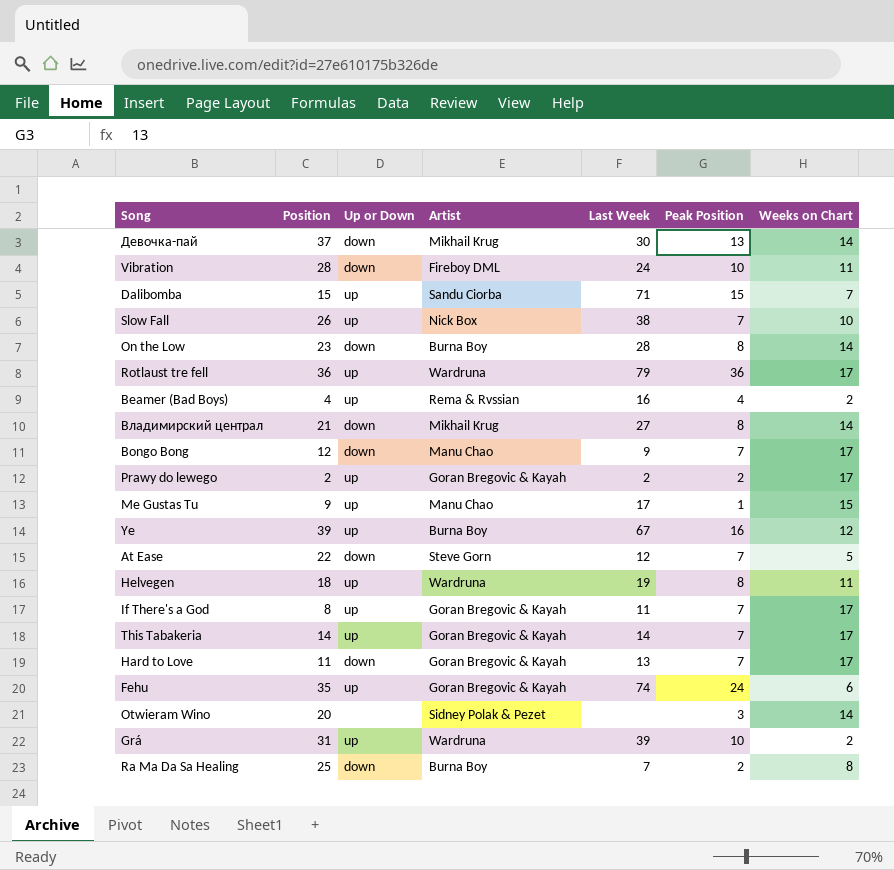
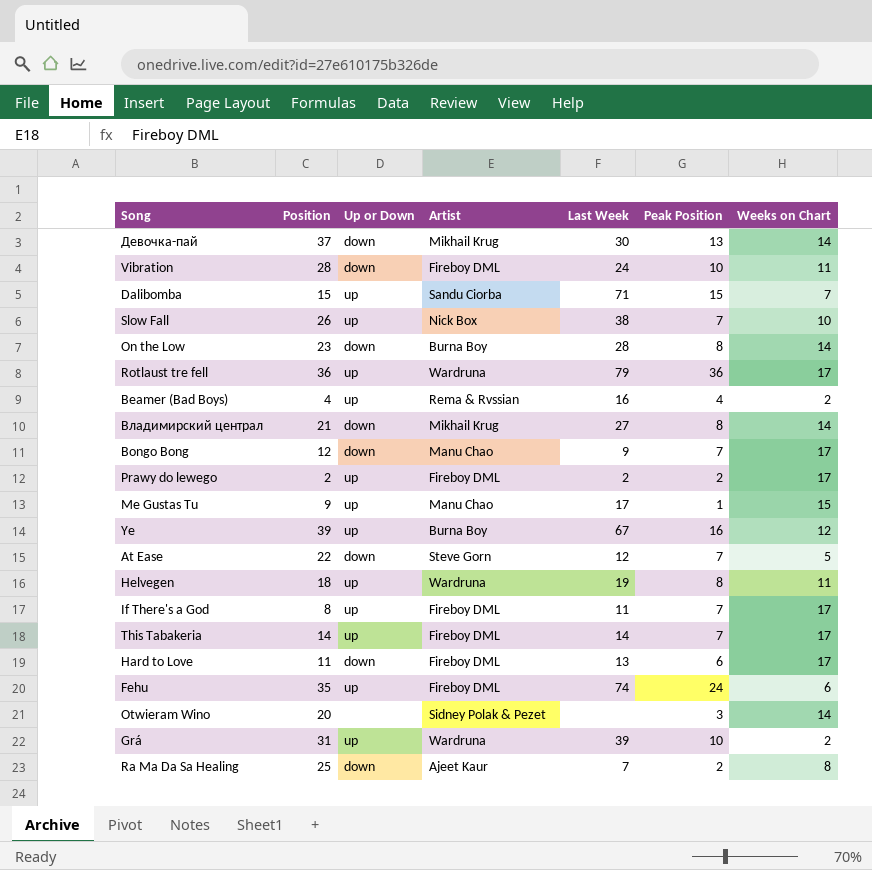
Prawy do lewego | Artist: Goran Bregovic & Kayah -> Fireboy DML
If There's a God | Artist: Goran Bregovic & Kayah -> Fireboy DML
This Tabakeria | Artist: Goran Bregovic & Kayah -> Fireboy DML
Hard to Love | Artist: Goran Bregovic & Kayah -> Fireboy DML
Hard to Love | Peak Position: 7 -> 6
Fehu | Artist: Goran Bregovic & Kayah -> Fireboy DML
Ra Ma Da Sa Healing | Artist: Burna Boy -> Ajeet Kaur

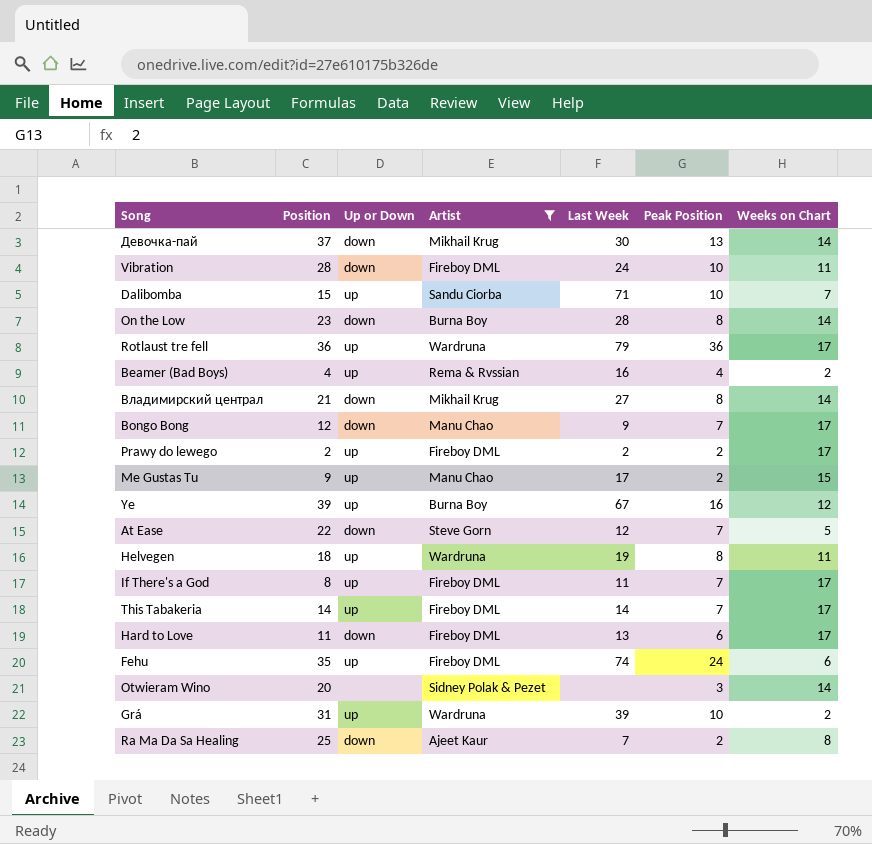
filter: none -> Artist != Nick Box
Dalibomba | Peak Position: 15 -> 10
Me Gustas Tu | Peak Position: 1 -> 2

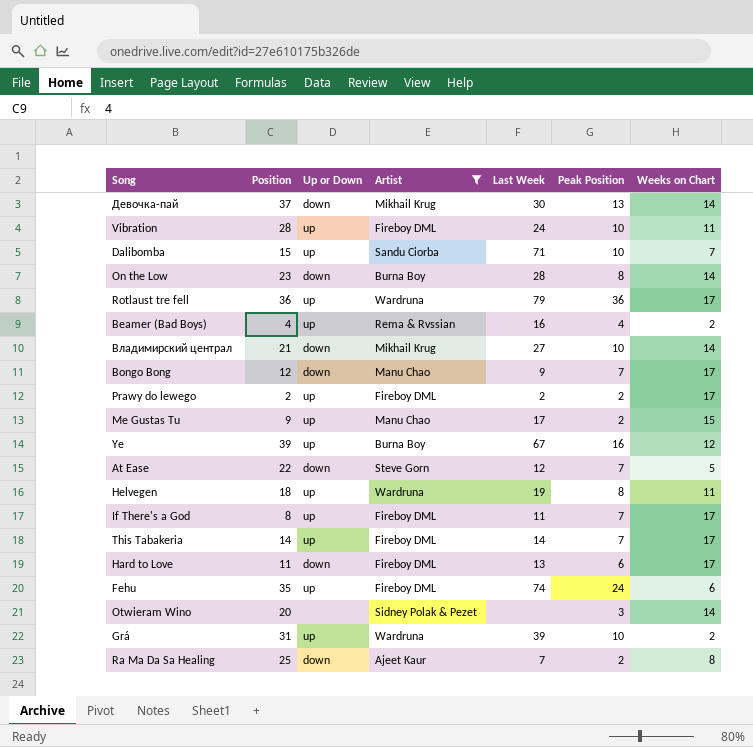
Vibration | Up or Down: down -> up
Владимирский централ | Peak Position: 8 -> 10

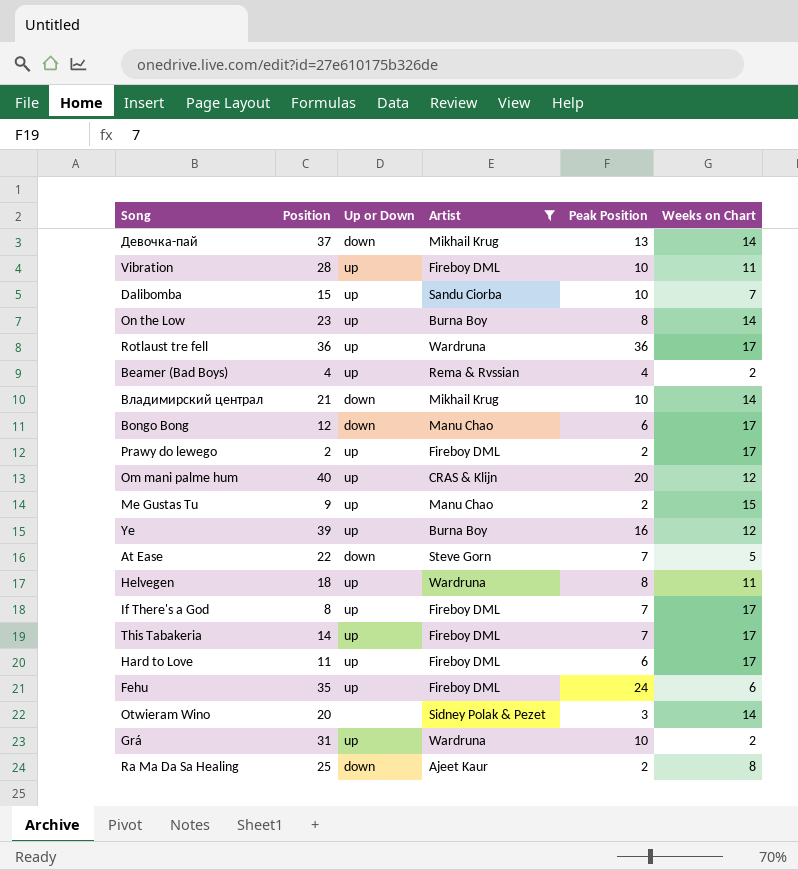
column Last Week | position: 5 -> none
On the Low | Up or Down: down -> up
Bongo Bong | Peak Position: 7 -> 6
row Om mani palme hum: none -> 40 | up | CRAS & Klijn | 20 | 12
Hard to Love | Up or Down: down -> up

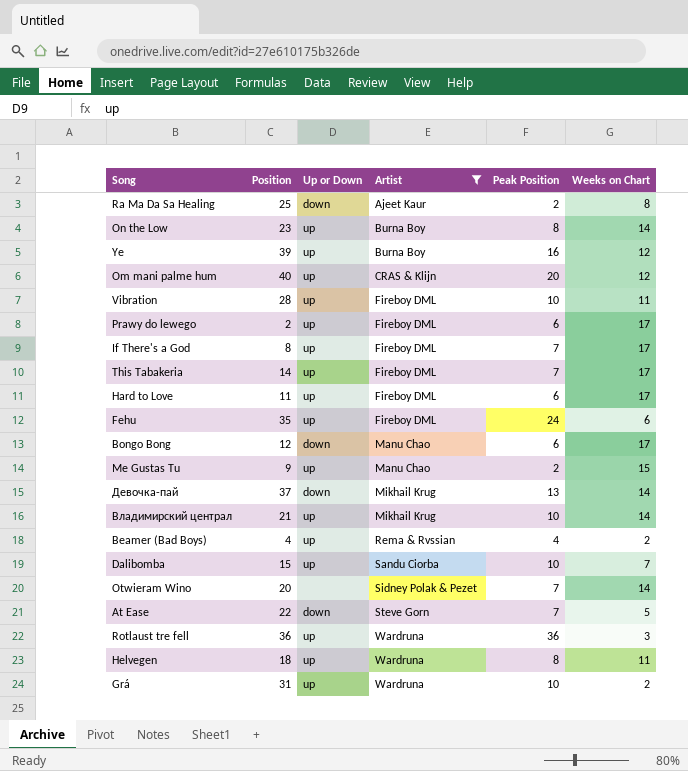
row order: none -> Artist ascending
Prawy do lewego | Peak Position: 2 -> 6
Владимирский централ | Up or Down: down -> up
Otwieram Wino | Peak Position: 3 -> 7
Rotlaust tre fell | Weeks on Chart: 17 -> 3

